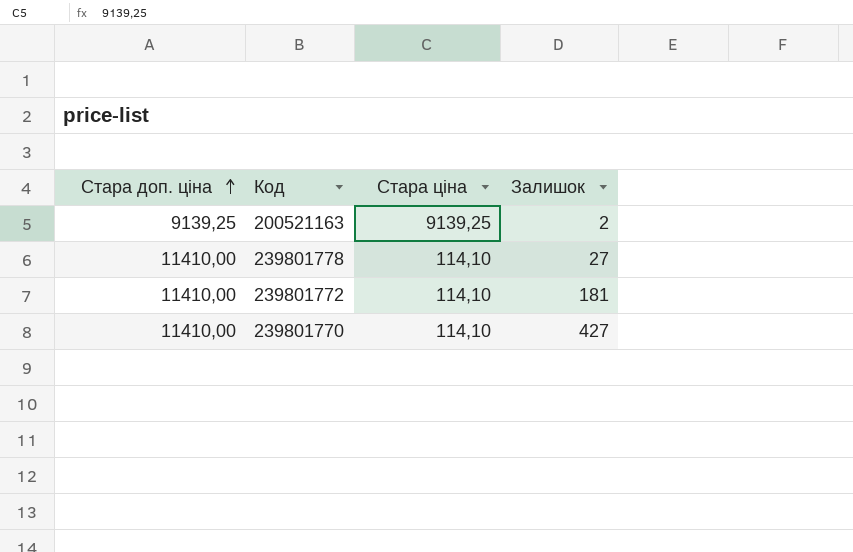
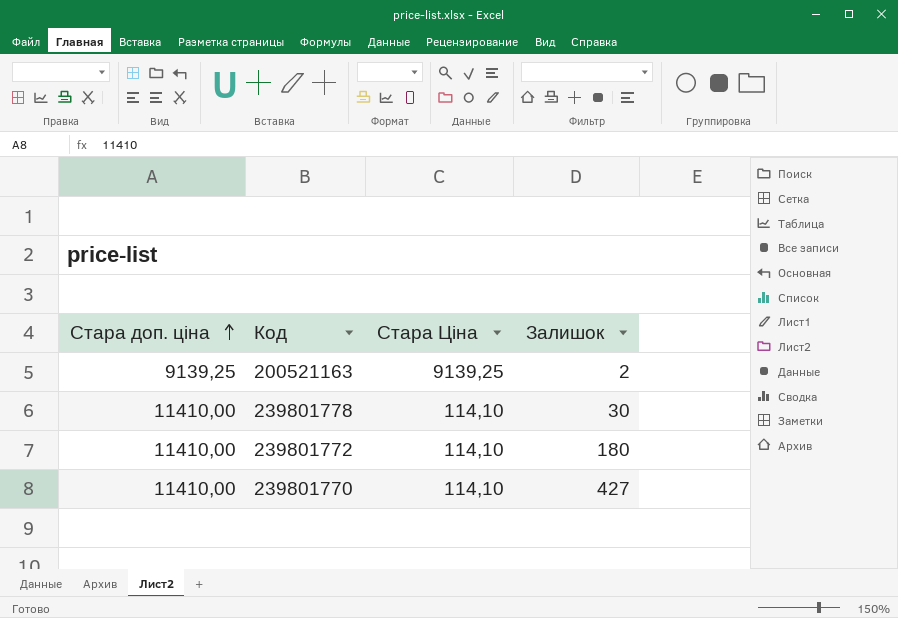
column name: Стара ціна -> Стара Ціна
239801778 | Залишок: 27 -> 30
239801772 | Залишок: 181 -> 180

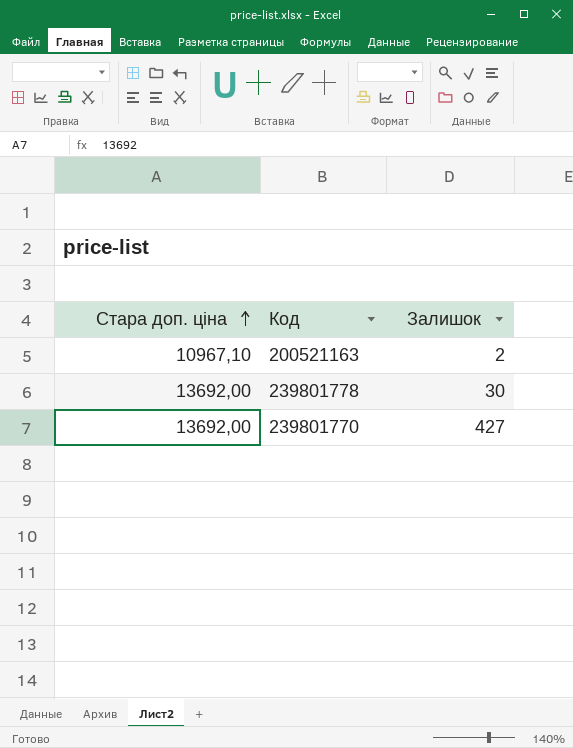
column Стара Ціна | position: 3 -> none
row 239801772: 11410,00 | 114,10 | 180 -> none
200521163 | Стара доп. ціна: 9139,25 -> 10967,10
239801778 | Стара доп. ціна: 11410,00 -> 13692,00
239801770 | Стара доп. ціна: 11410,00 -> 13692,00

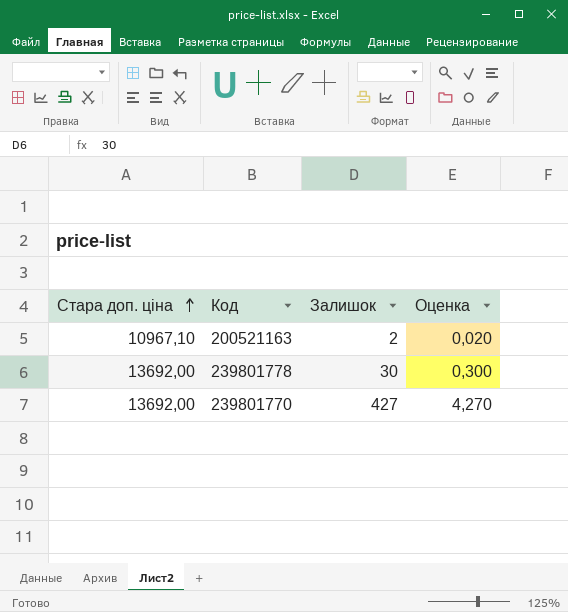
column Оценка | formula: none -> [Залишок] * 0,01

